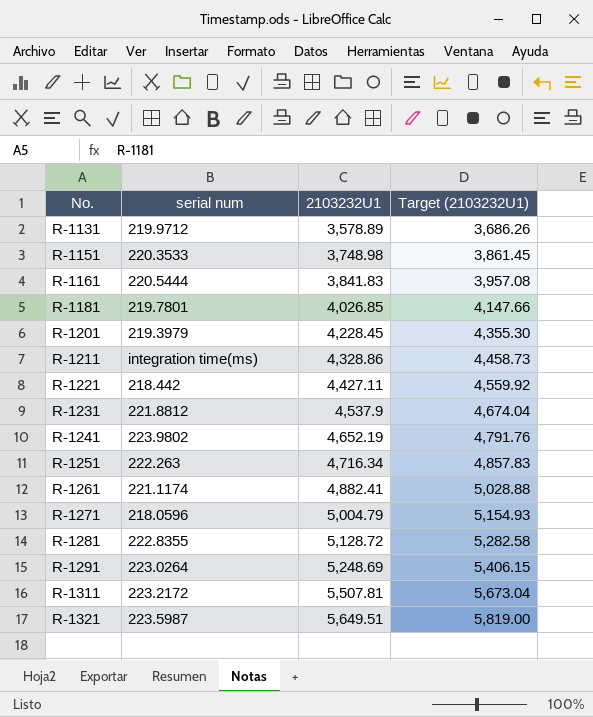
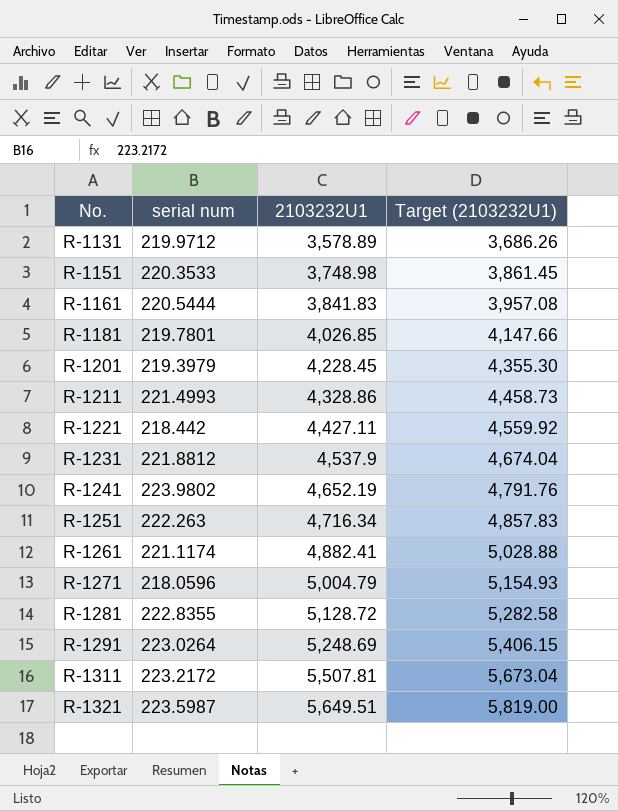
R-1211 | serial num: integration time(ms) -> 221.4993

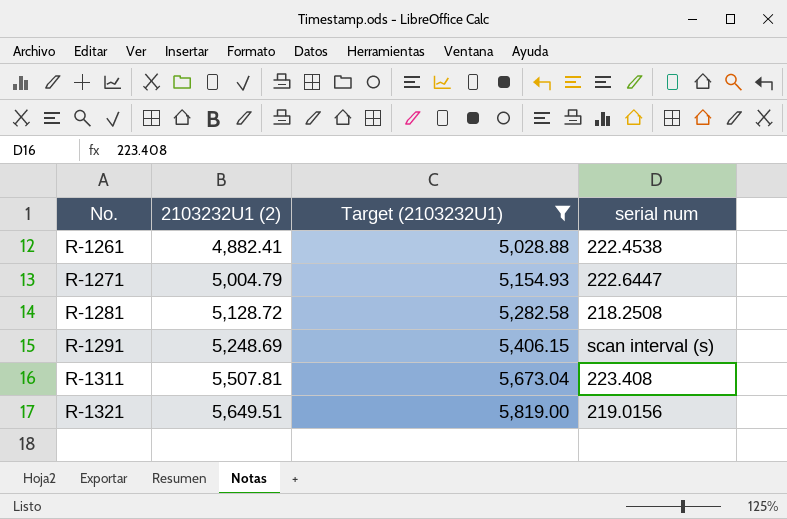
filter: none -> Target (2103232U1) >= 5,028.88
column name: 2103232U1 -> 2103232U1 (2)
column serial num | position: 2 -> 4
R-1261 | serial num: 221.1174 -> 222.4538
R-1271 | serial num: 218.0596 -> 222.6447
R-1281 | serial num: 222.8355 -> 218.2508
R-1291 | serial num: 223.0264 -> scan interval (s)
R-1311 | serial num: 223.2172 -> 223.408
R-1321 | serial num: 223.5987 -> 219.0156

